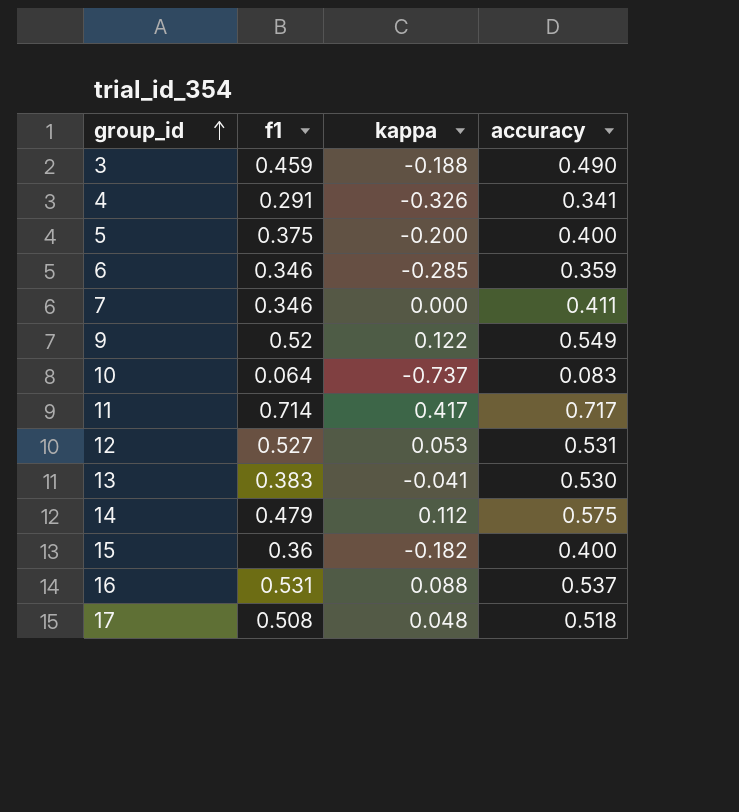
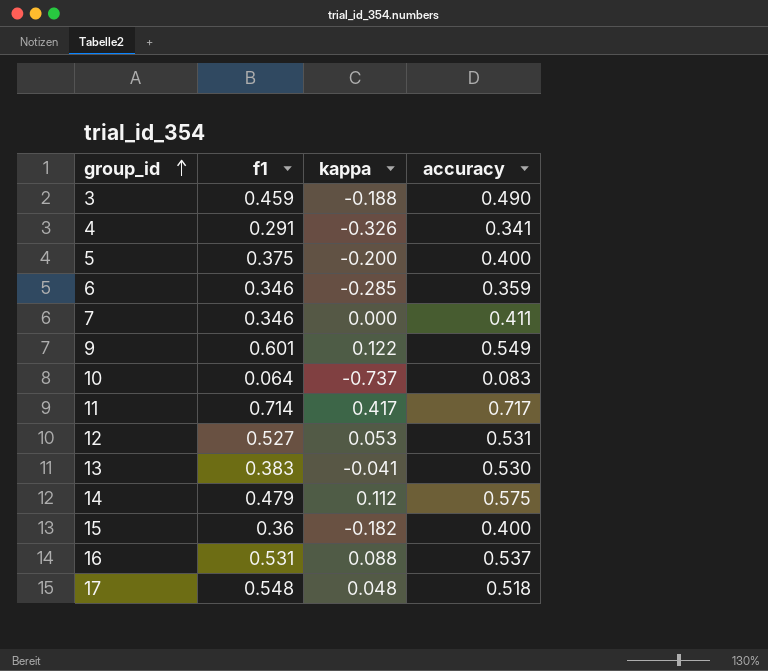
9 | f1: 0.52 -> 0.601
17 | f1: 0.508 -> 0.548

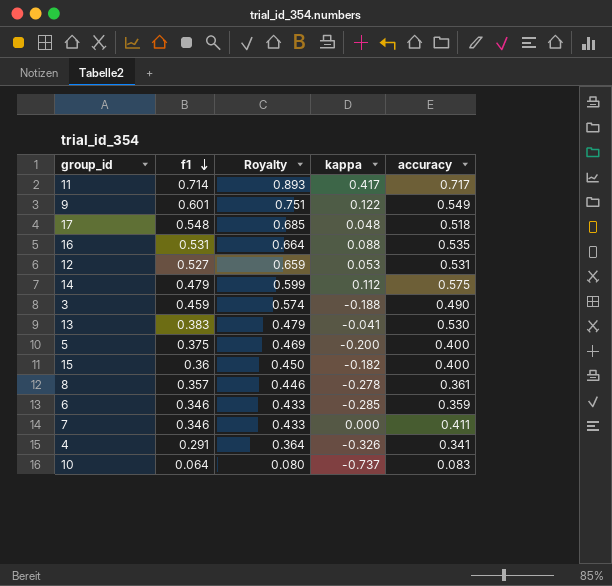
row order: group_id ascending -> f1 descending
column Royalty | formula: none -> [f1] * 1.25
16 | accuracy: 0.537 -> 0.535
row 8: none -> 0.357 | 0.446 | -0.278 | 0.361

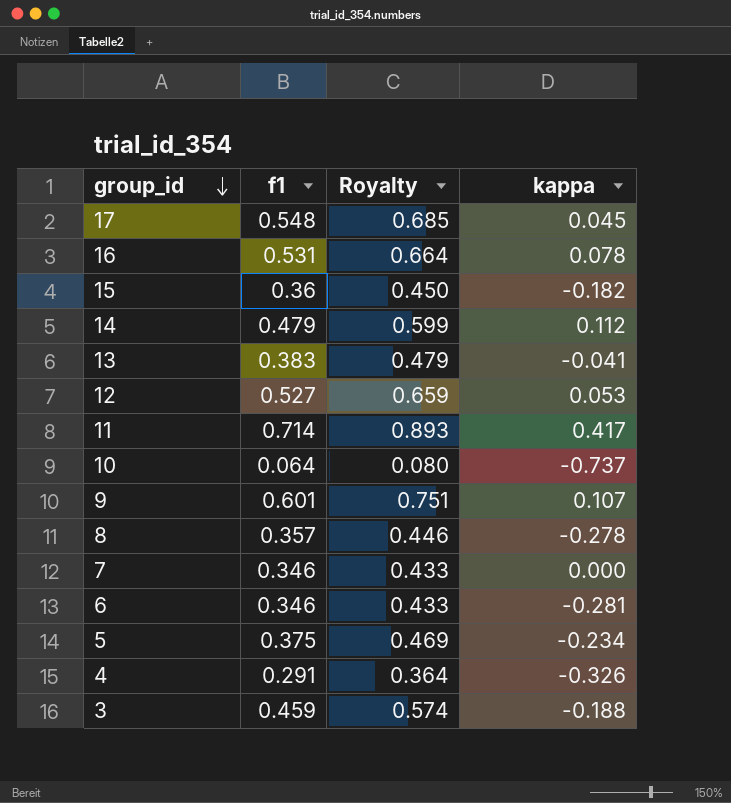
row order: f1 descending -> group_id descending
column accuracy | position: 5 -> none
17 | kappa: 0.048 -> 0.045
16 | kappa: 0.088 -> 0.078
9 | kappa: 0.122 -> 0.107
6 | kappa: -0.285 -> -0.281
5 | kappa: -0.200 -> -0.234

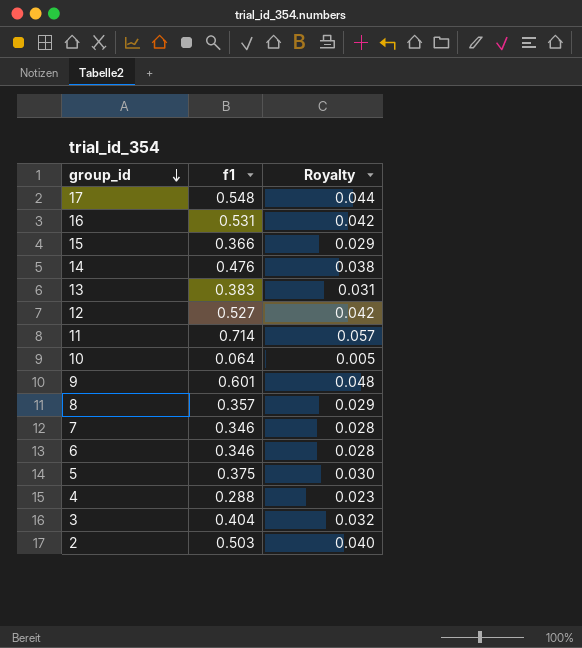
column kappa | position: 4 -> none
column Royalty | formula: [f1] * 1.25 -> [f1] * 0.08
15 | f1: 0.36 -> 0.366
14 | f1: 0.479 -> 0.476
4 | f1: 0.291 -> 0.288
3 | f1: 0.459 -> 0.404
row 2: none -> 0.503 | 0.040

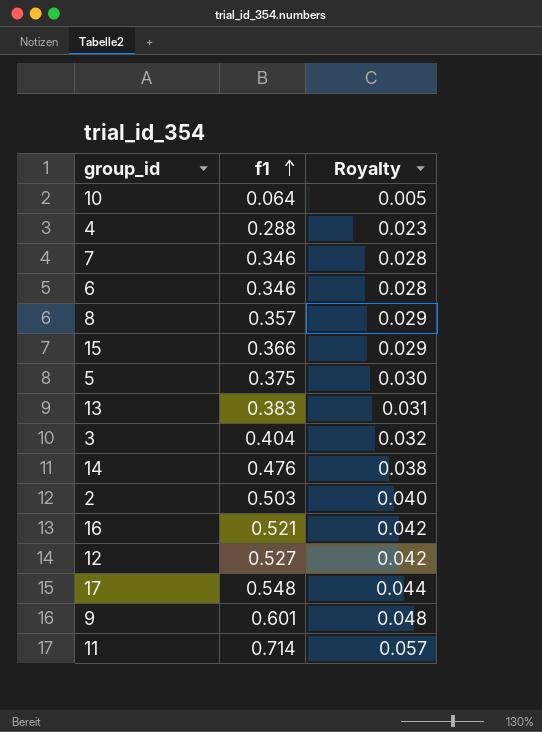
row order: group_id descending -> f1 ascending
16 | f1: 0.531 -> 0.521

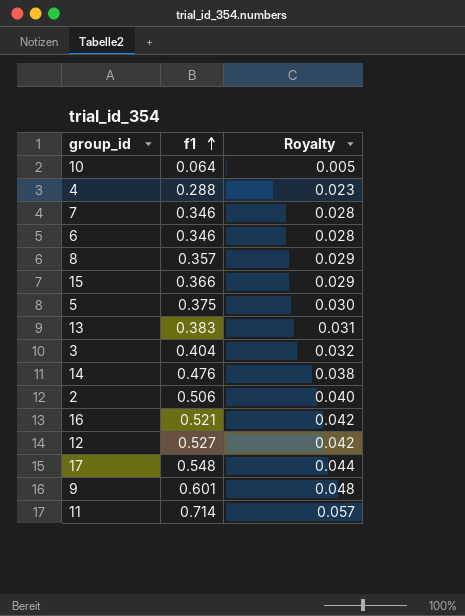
2 | f1: 0.503 -> 0.506

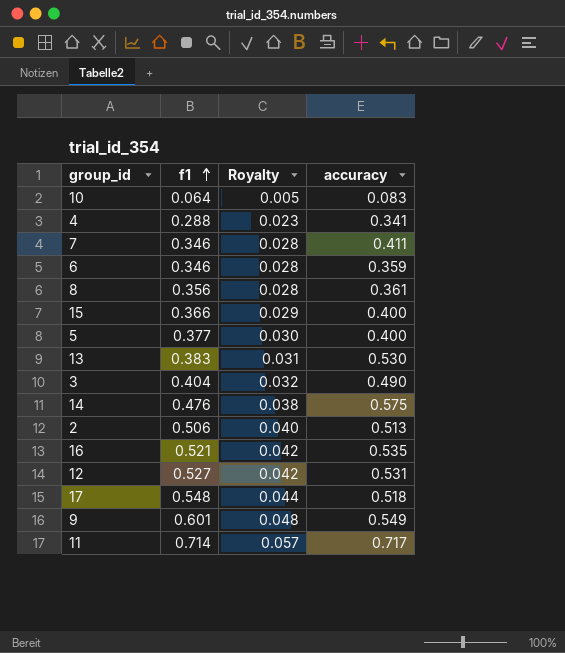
column accuracy | position: none -> 4
8 | f1: 0.357 -> 0.356
8 | Royalty: 0.029 -> 0.028
5 | f1: 0.375 -> 0.377

